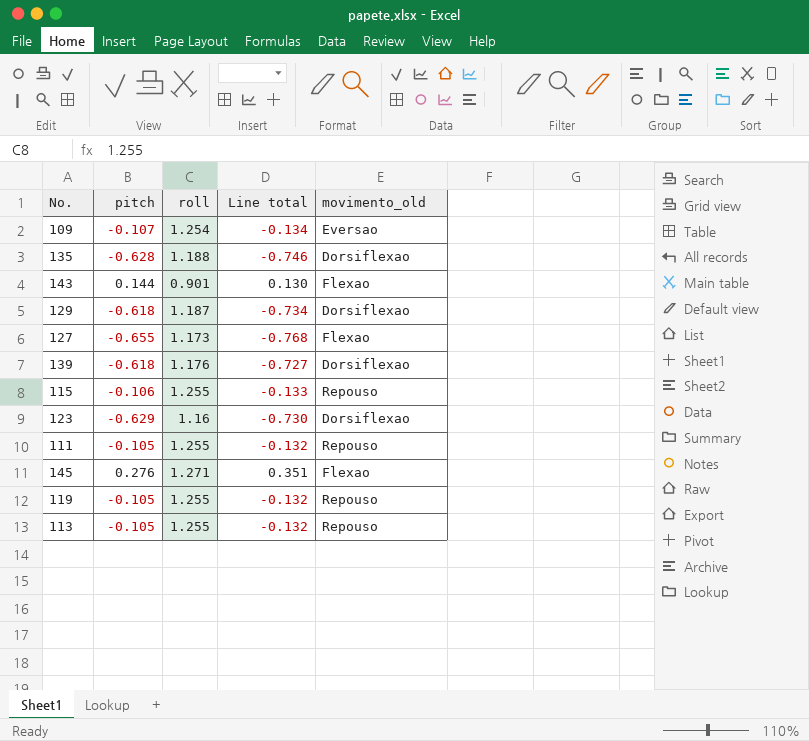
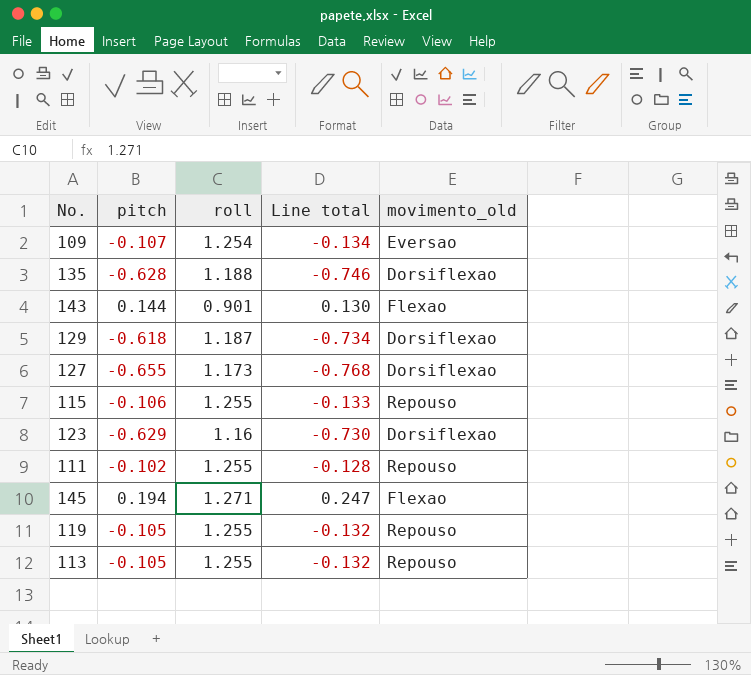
row 139: -0.618 | 1.176 | -0.727 | Dorsiflexao -> none
127 | movimento_old: Flexao -> Dorsiflexao
111 | pitch: -0.105 -> -0.102
111 | Line total: -0.132 -> -0.128
145 | pitch: 0.276 -> 0.194
145 | Line total: 0.351 -> 0.247

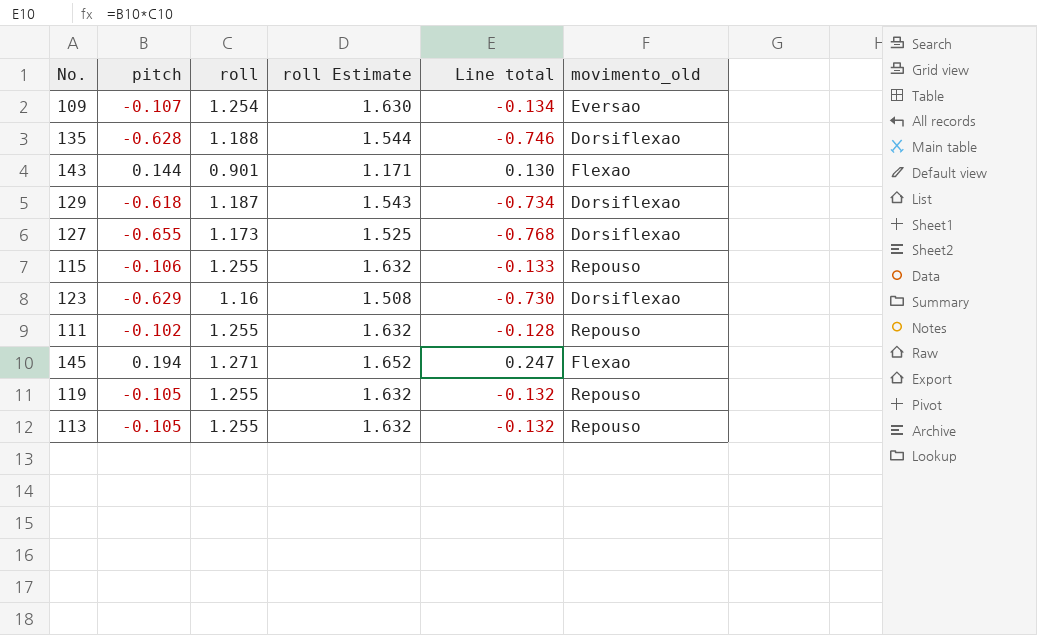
column roll Estimate | formula: none -> [roll] * 1.3

